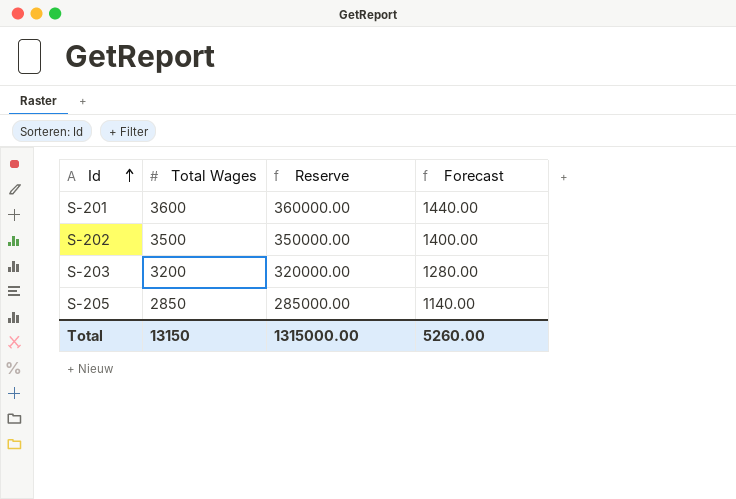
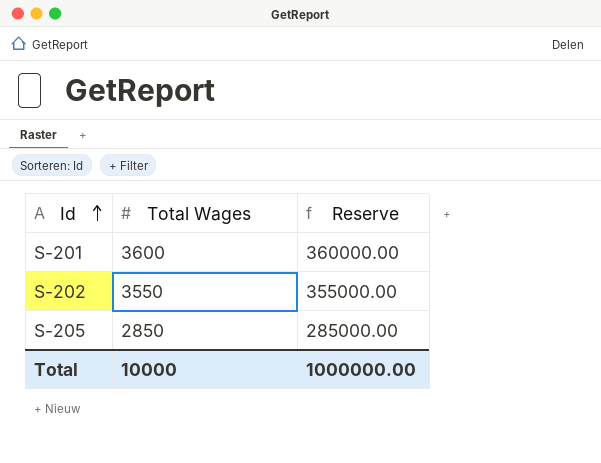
column Forecast | formula: [Total Wages] * 0.4 -> none
row S-203: 3200 | 320000.00 | 1280.00 -> none
S-202 | Total Wages: 3500 -> 3550
S-202 | Reserve: 350000.00 -> 355000.00
Total | Total Wages: 13150 -> 10000
Total | Reserve: 1315000.00 -> 1000000.00

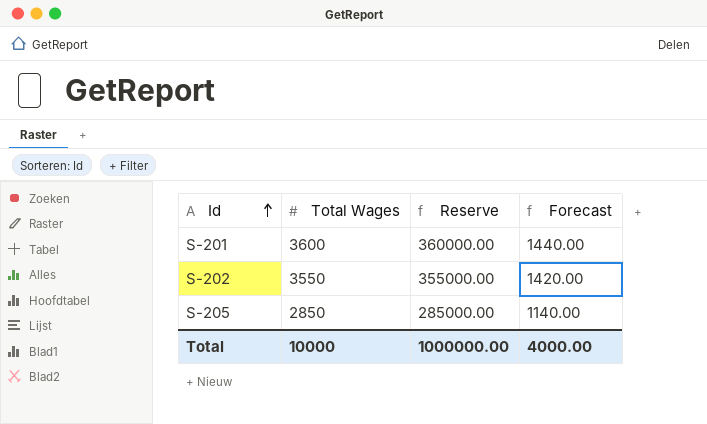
column Forecast | formula: none -> [Total Wages] * 0.4

